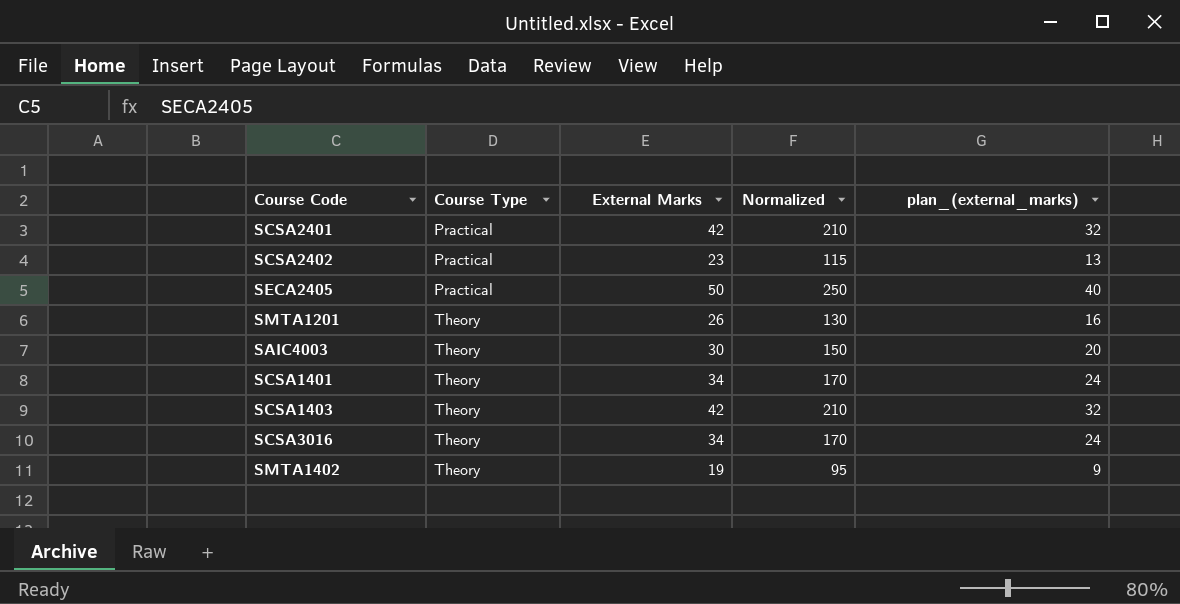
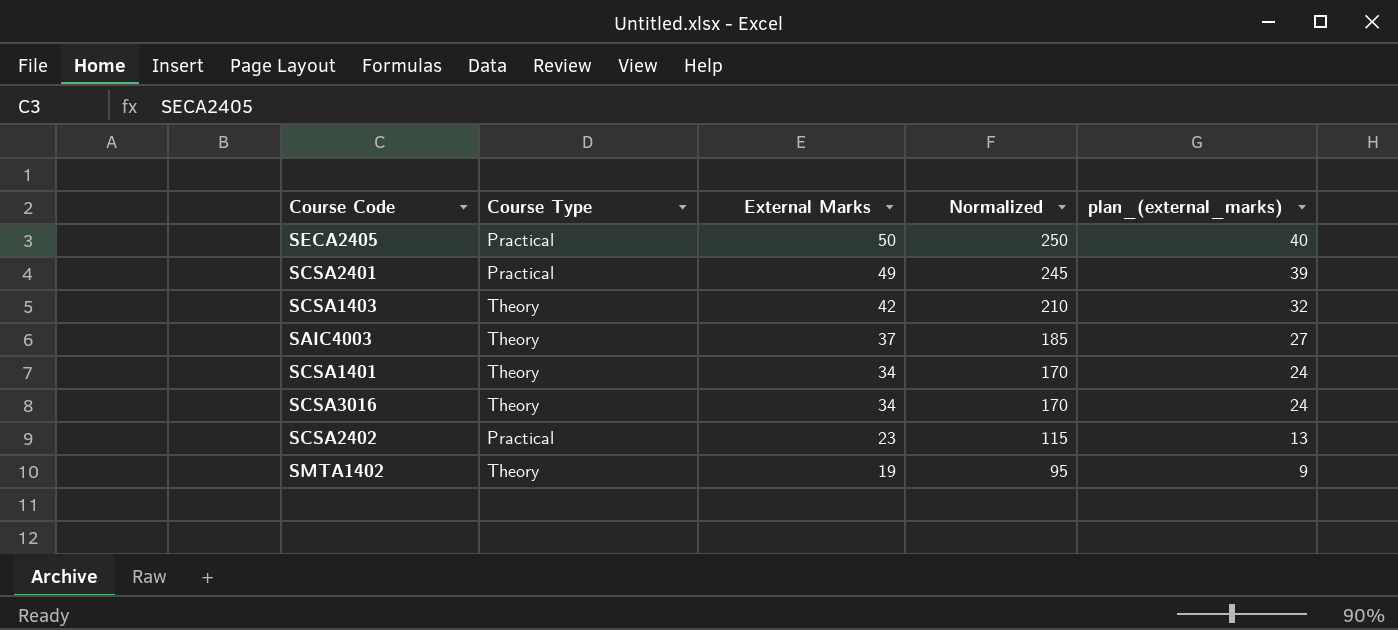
row order: Course Type ascending -> External Marks descending
row SMTA1201: Theory | 26 | 130 | 16 -> none
SCSA2401 | External Marks: 42 -> 49
SCSA2401 | Normalized: 210 -> 245
SCSA2401 | plan_(external_marks): 32 -> 39
SAIC4003 | External Marks: 30 -> 37
SAIC4003 | Normalized: 150 -> 185
SAIC4003 | plan_(external_marks): 20 -> 27

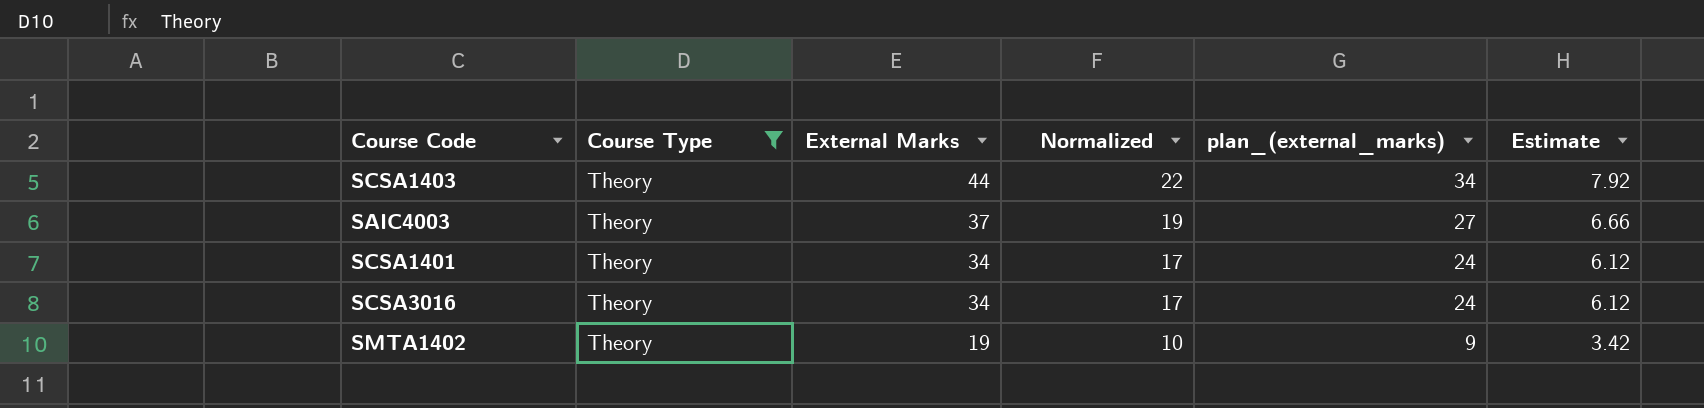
filter: none -> Course Type = Theory
column Normalized | formula: [External Marks] * 5 -> [External Marks] * 0.5
column Estimate | formula: none -> [External Marks] * 0.18
SCSA1403 | External Marks: 42 -> 44
SCSA1403 | plan_(external_marks): 32 -> 34

